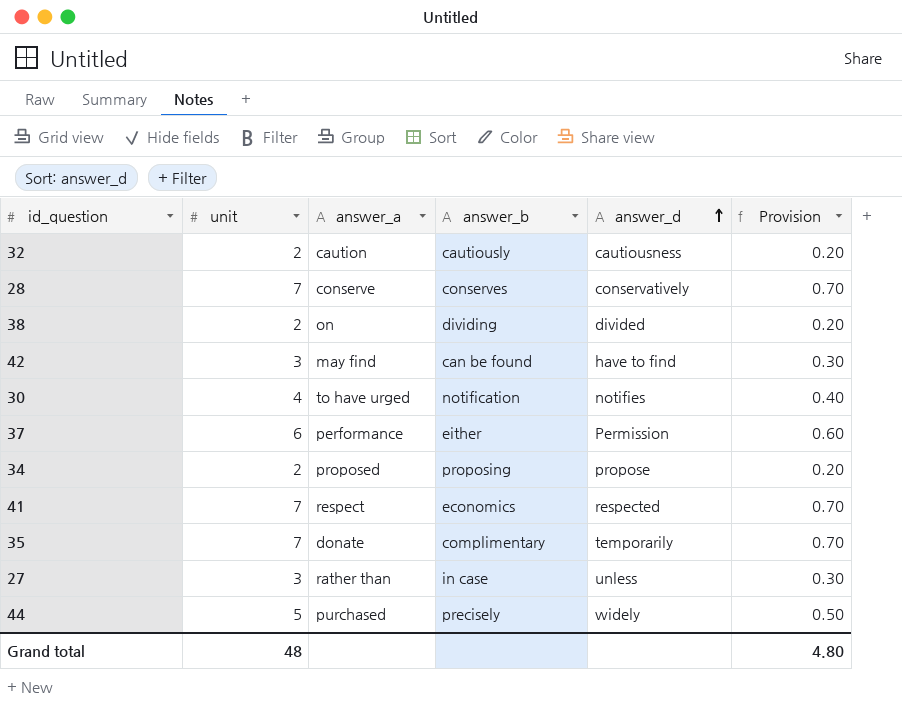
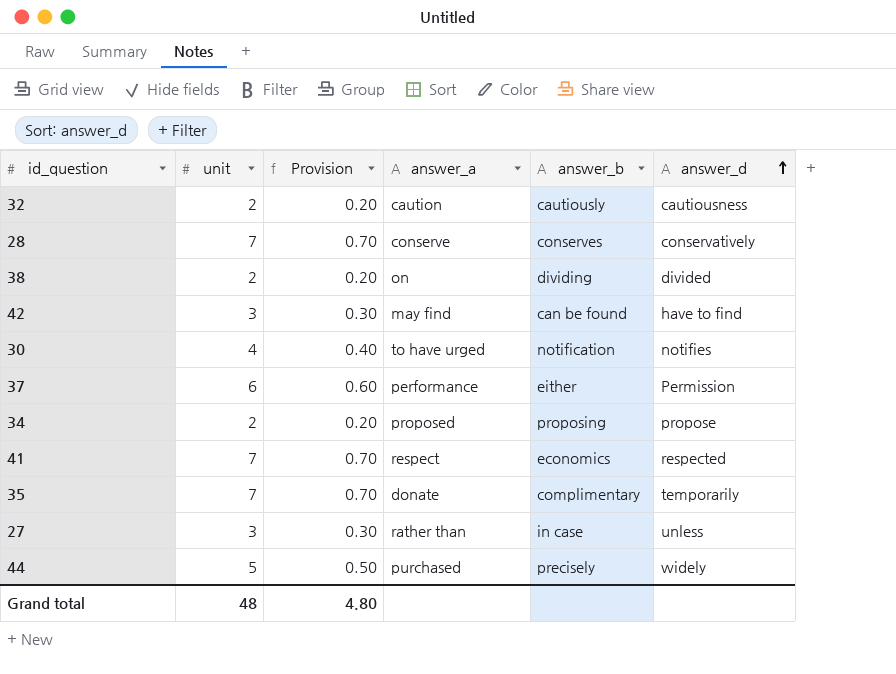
column Provision | position: 6 -> 3

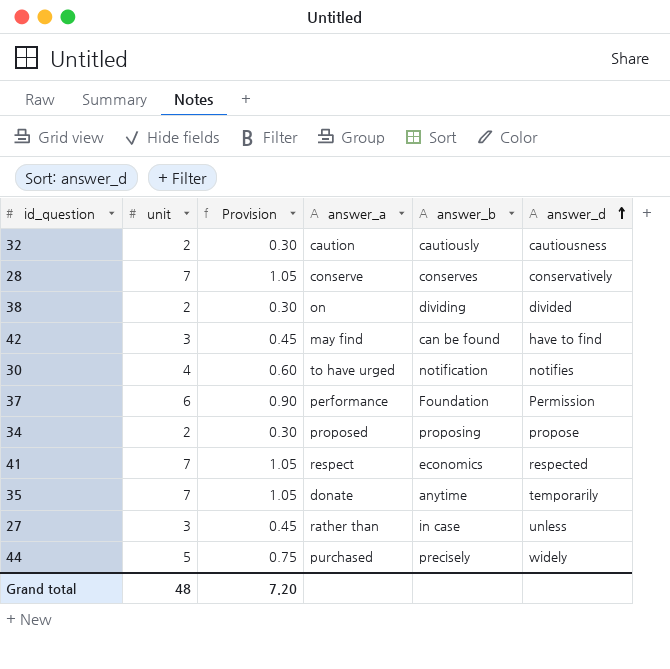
column Provision | formula: [unit] * 0.1 -> [unit] * 0.15
37 | answer_b: either -> Foundation
35 | answer_b: complimentary -> anytime
Grand total | Provision: 4.80 -> 7.20

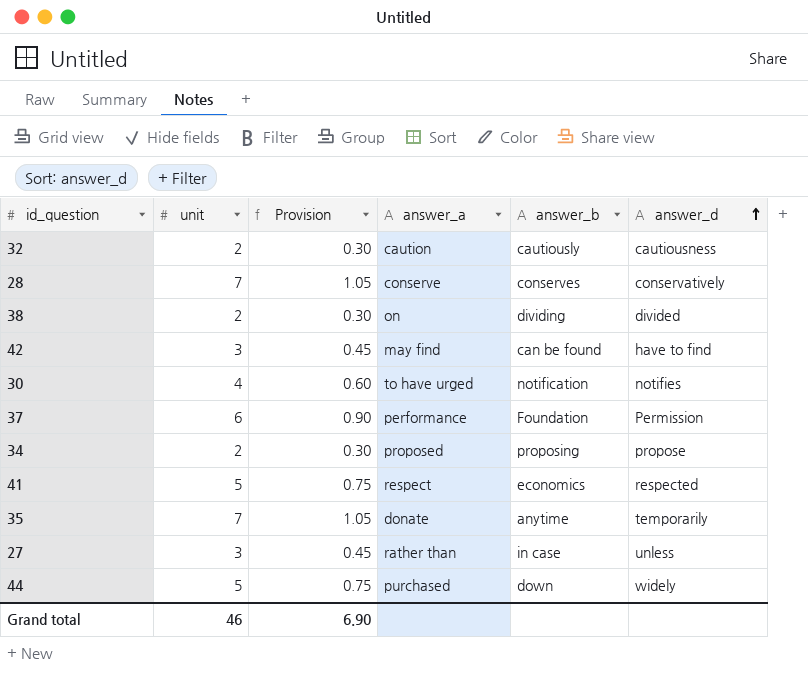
41 | unit: 7 -> 5
41 | Provision: 1.05 -> 0.75
44 | answer_b: precisely -> down
Grand total | unit: 48 -> 46
Grand total | Provision: 7.20 -> 6.90

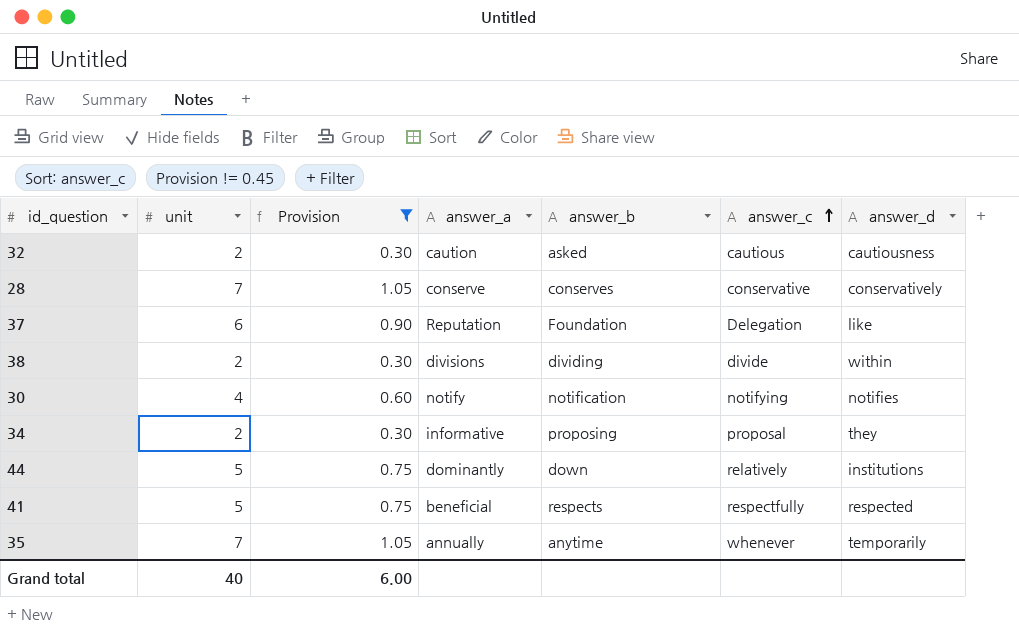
filter: none -> Provision != 0.45
row order: answer_d ascending -> answer_c ascending
column answer_c | position: none -> 6
32 | answer_b: cautiously -> asked
37 | answer_a: performance -> Reputation
37 | answer_d: Permission -> like
38 | answer_a: on -> divisions
38 | answer_d: divided -> within
30 | answer_a: to have urged -> notify
34 | answer_a: proposed -> informative
34 | answer_d: propose -> they
44 | answer_a: purchased -> dominantly
44 | answer_d: widely -> institutions
41 | answer_a: respect -> beneficial
41 | answer_b: economics -> respects
35 | answer_a: donate -> annually
Grand total | unit: 46 -> 40
Grand total | Provision: 6.90 -> 6.00

